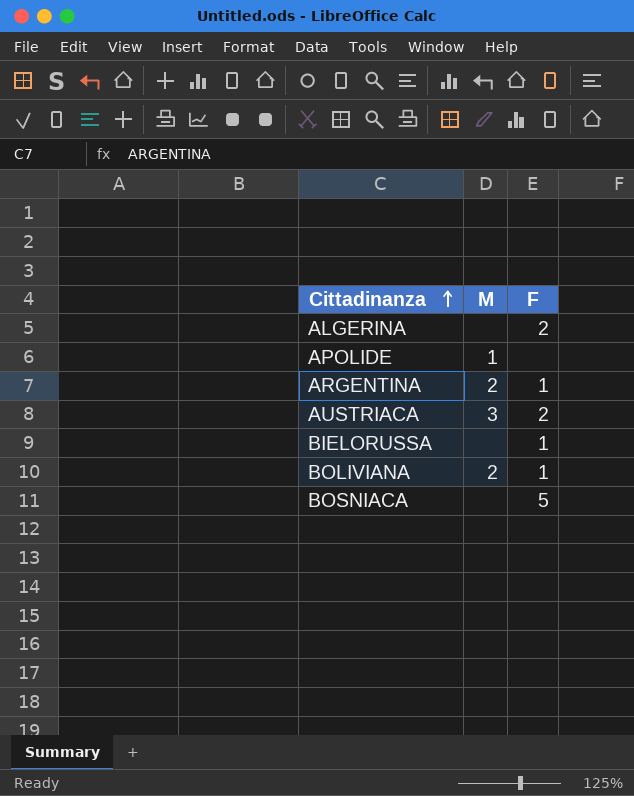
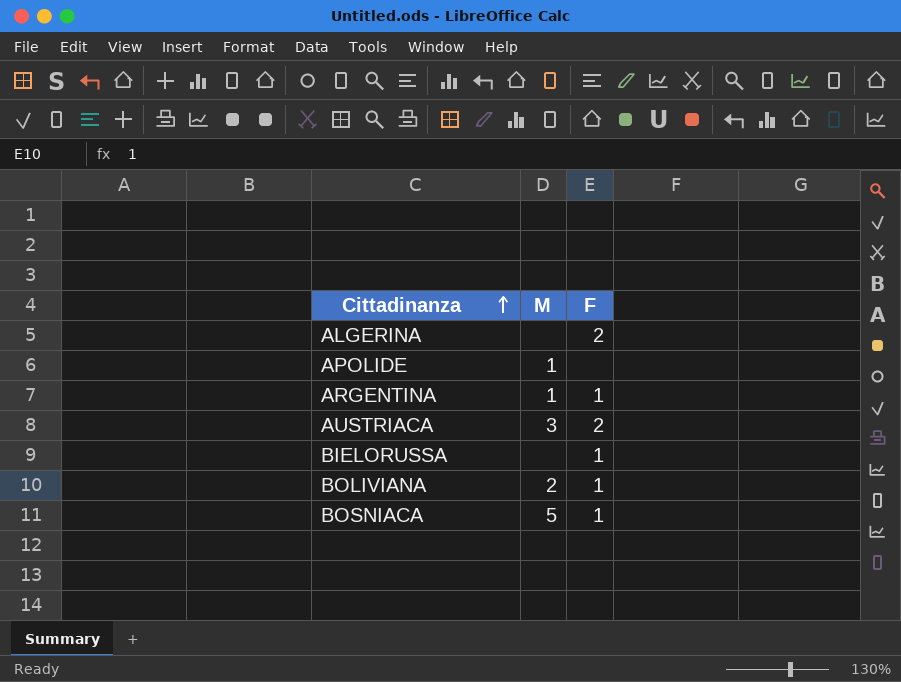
ARGENTINA | M: 2 -> 1
BOSNIACA | M: none -> 5
BOSNIACA | F: 5 -> 1

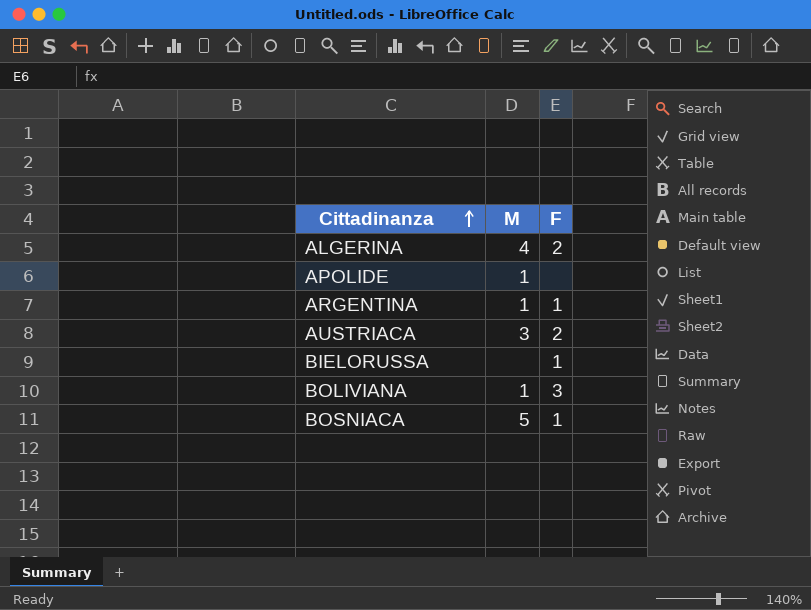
ALGERINA | M: none -> 4
BOLIVIANA | M: 2 -> 1
BOLIVIANA | F: 1 -> 3

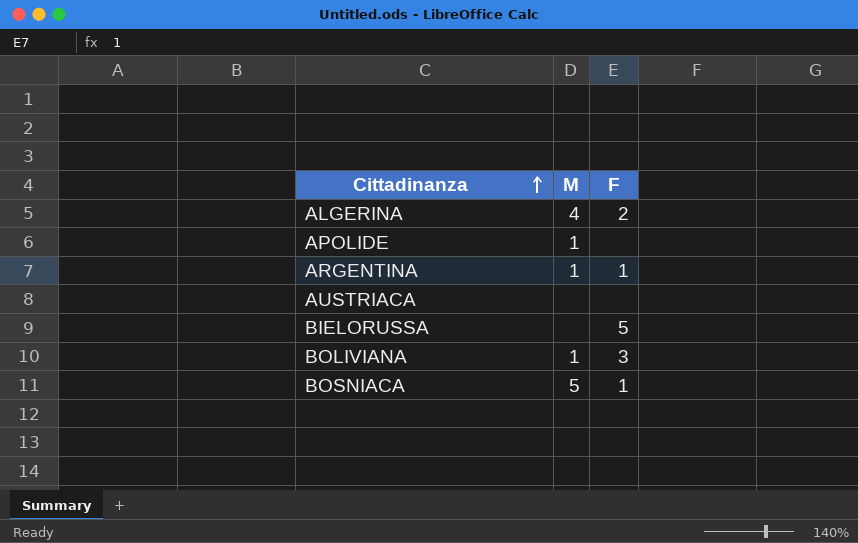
AUSTRIACA | M: 3 -> none
AUSTRIACA | F: 2 -> none
BIELORUSSA | F: 1 -> 5

